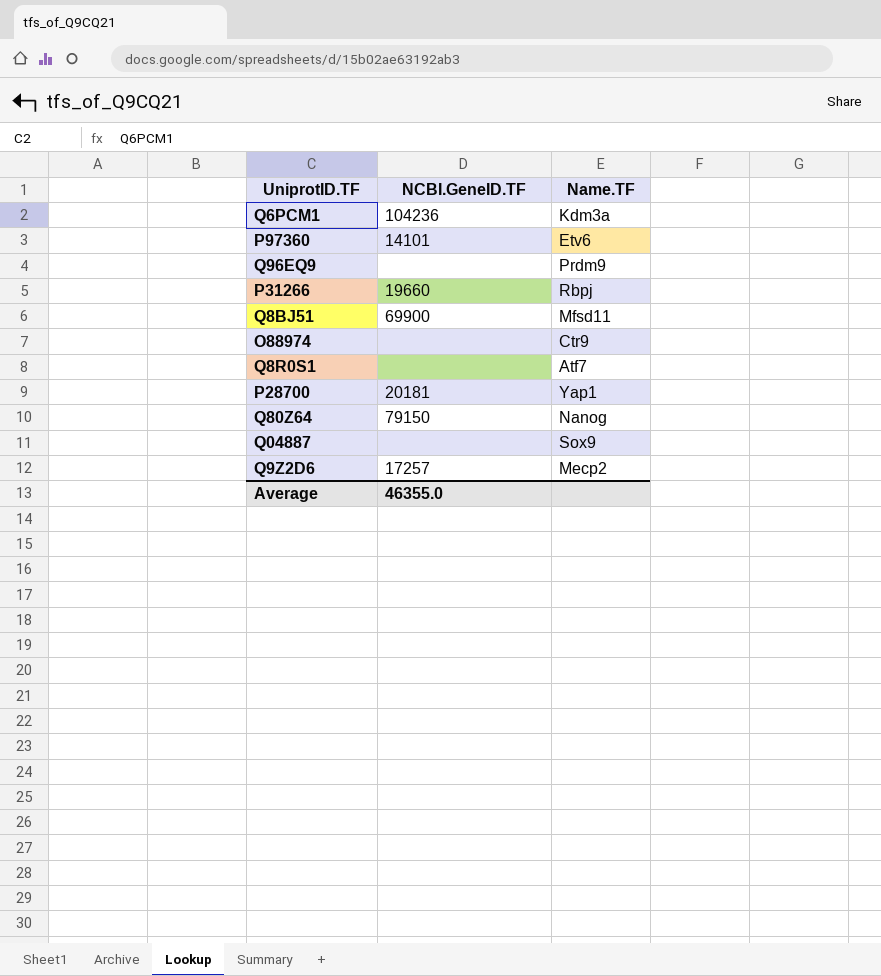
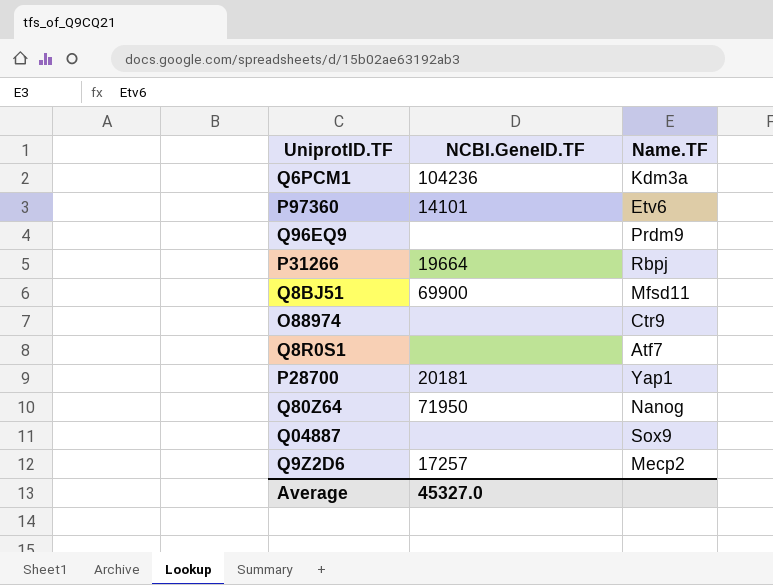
P31266 | NCBI.GeneID.TF: 19660 -> 19664
Q80Z64 | NCBI.GeneID.TF: 79150 -> 71950
Average | NCBI.GeneID.TF: 46355.0 -> 45327.0

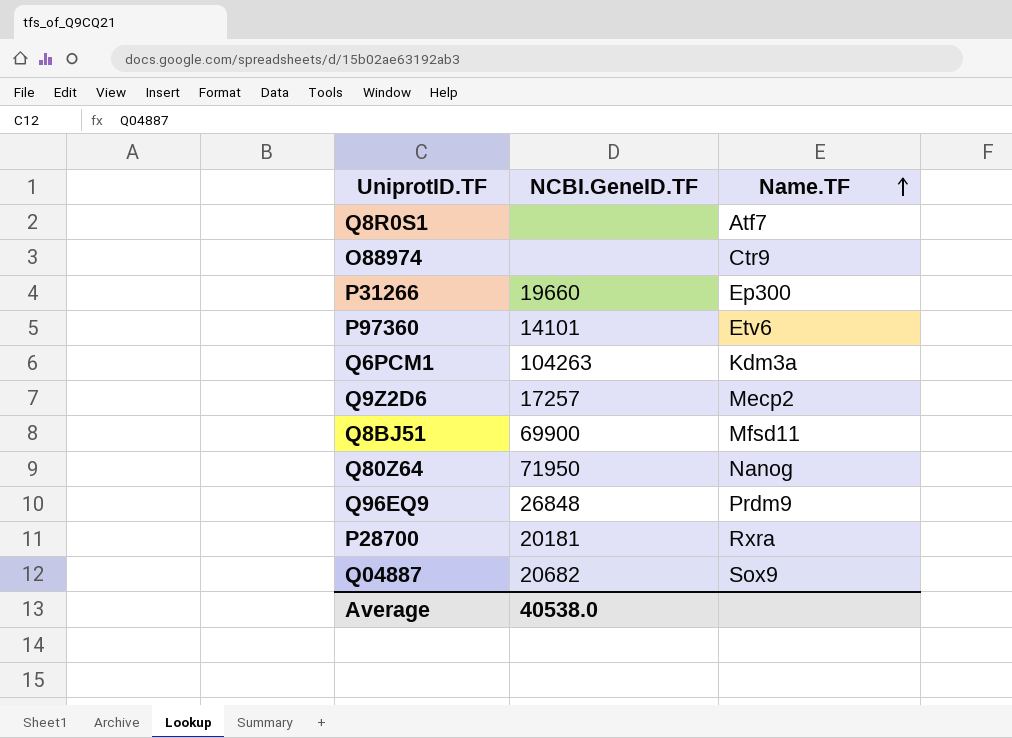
row order: none -> Name.TF ascending
P31266 | NCBI.GeneID.TF: 19664 -> 19660
P31266 | Name.TF: Rbpj -> Ep300
Q6PCM1 | NCBI.GeneID.TF: 104236 -> 104263
Q96EQ9 | NCBI.GeneID.TF: none -> 26848
P28700 | Name.TF: Yap1 -> Rxra
Q04887 | NCBI.GeneID.TF: none -> 20682
Average | NCBI.GeneID.TF: 45327.0 -> 40538.0

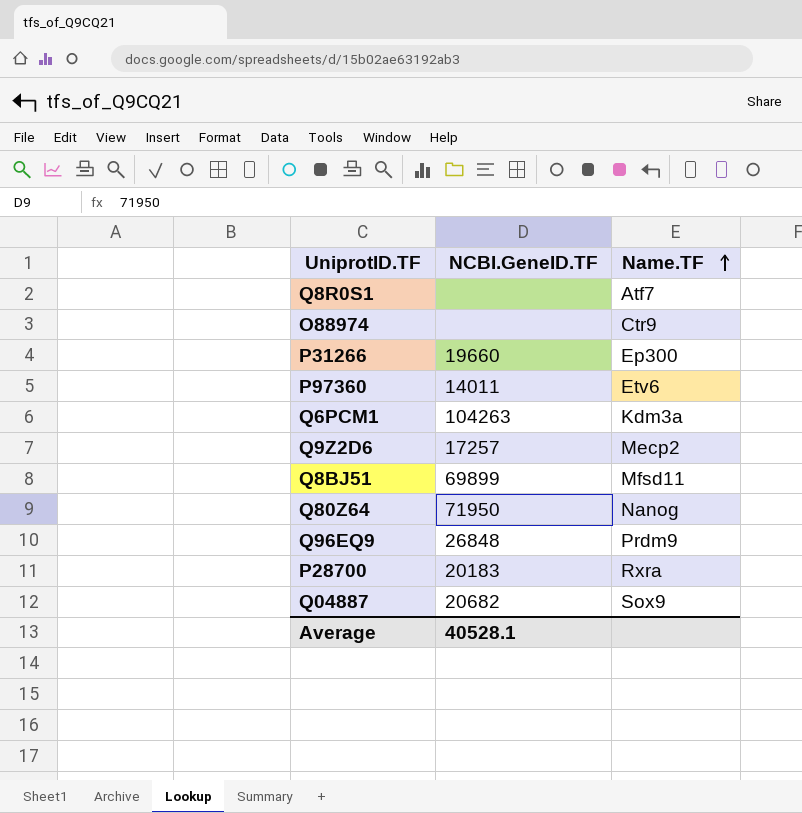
P97360 | NCBI.GeneID.TF: 14101 -> 14011
Q8BJ51 | NCBI.GeneID.TF: 69900 -> 69899
P28700 | NCBI.GeneID.TF: 20181 -> 20183
Average | NCBI.GeneID.TF: 40538.0 -> 40528.1

